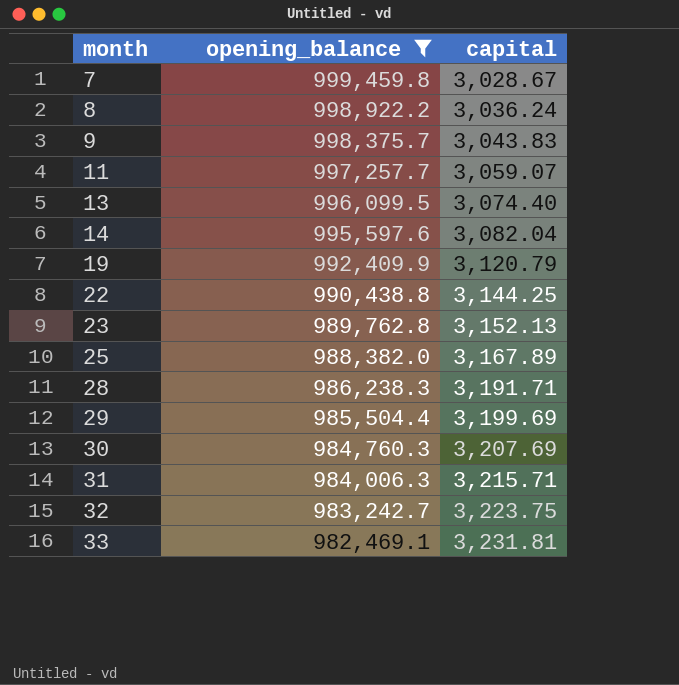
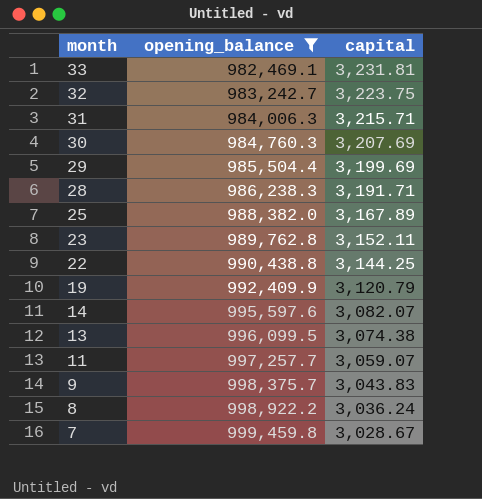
row order: month ascending -> month descending
23 | capital: 3,152.13 -> 3,152.11
14 | capital: 3,082.04 -> 3,082.07
13 | capital: 3,074.40 -> 3,074.38

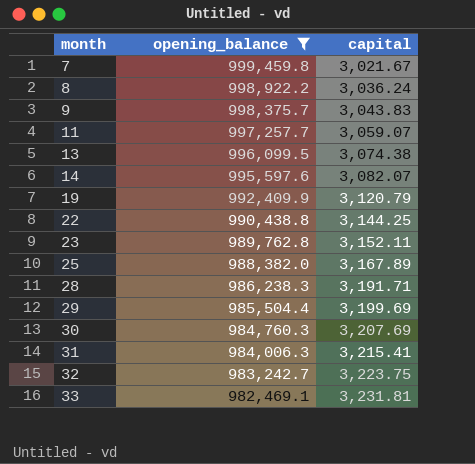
row order: month descending -> month ascending
7 | capital: 3,028.67 -> 3,021.67
31 | capital: 3,215.71 -> 3,215.41

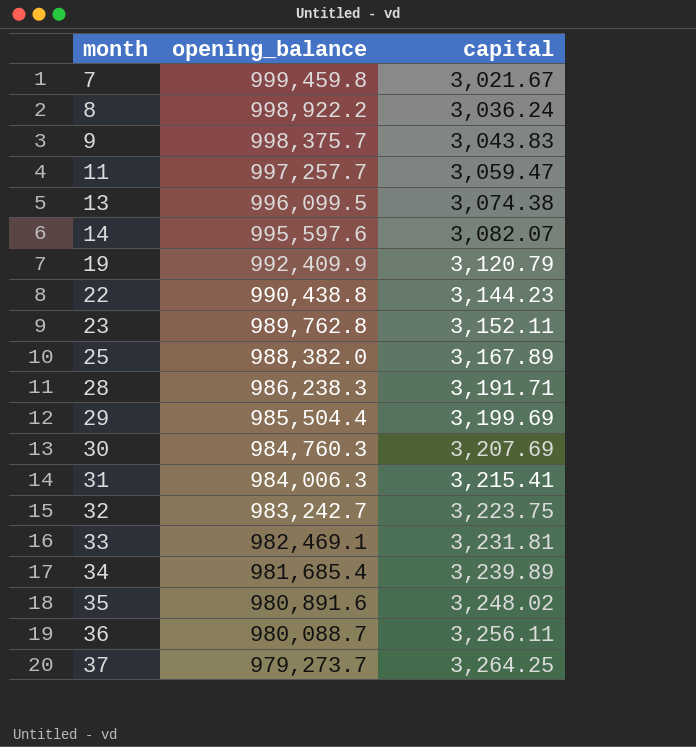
filter: opening_balance >= 982,469.1 -> none
11 | capital: 3,059.07 -> 3,059.47
22 | capital: 3,144.25 -> 3,144.23

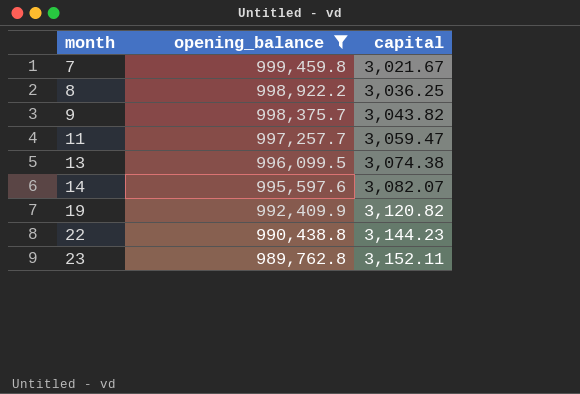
filter: none -> opening_balance >= 989,762.8
8 | capital: 3,036.24 -> 3,036.25
9 | capital: 3,043.83 -> 3,043.82
19 | capital: 3,120.79 -> 3,120.82

